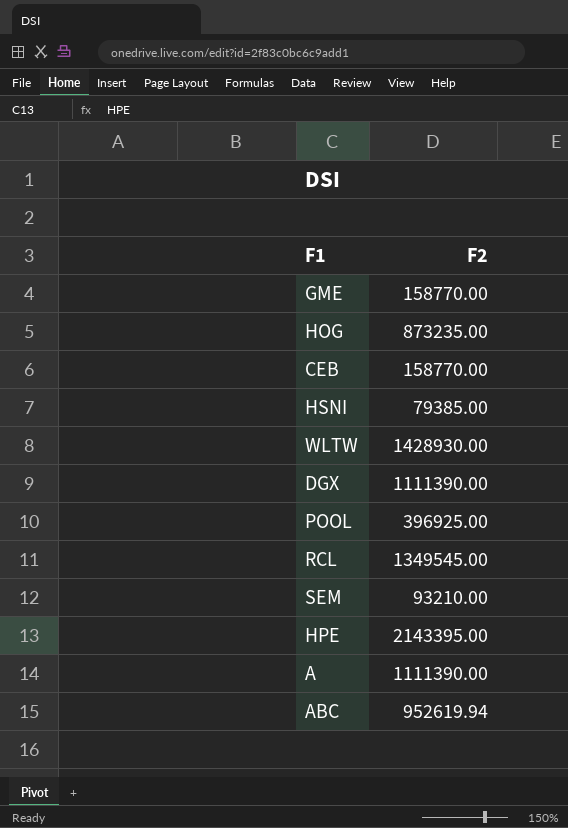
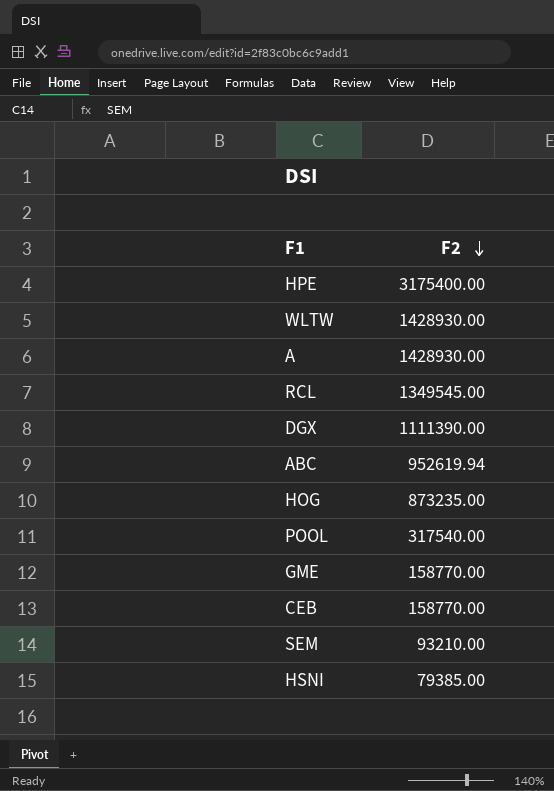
row order: none -> F2 descending
HPE | F2: 2143395.00 -> 3175400.00
A | F2: 1111390.00 -> 1428930.00
POOL | F2: 396925.00 -> 317540.00

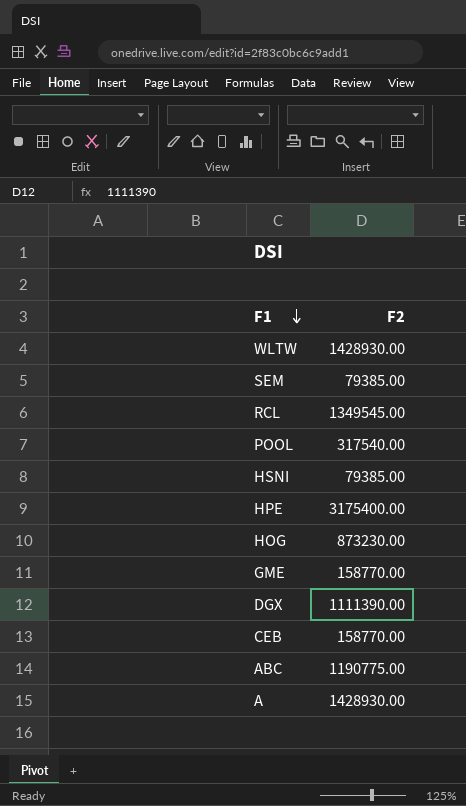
row order: F2 descending -> F1 descending
SEM | F2: 93210.00 -> 79385.00
HOG | F2: 873235.00 -> 873230.00
ABC | F2: 952619.94 -> 1190775.00

